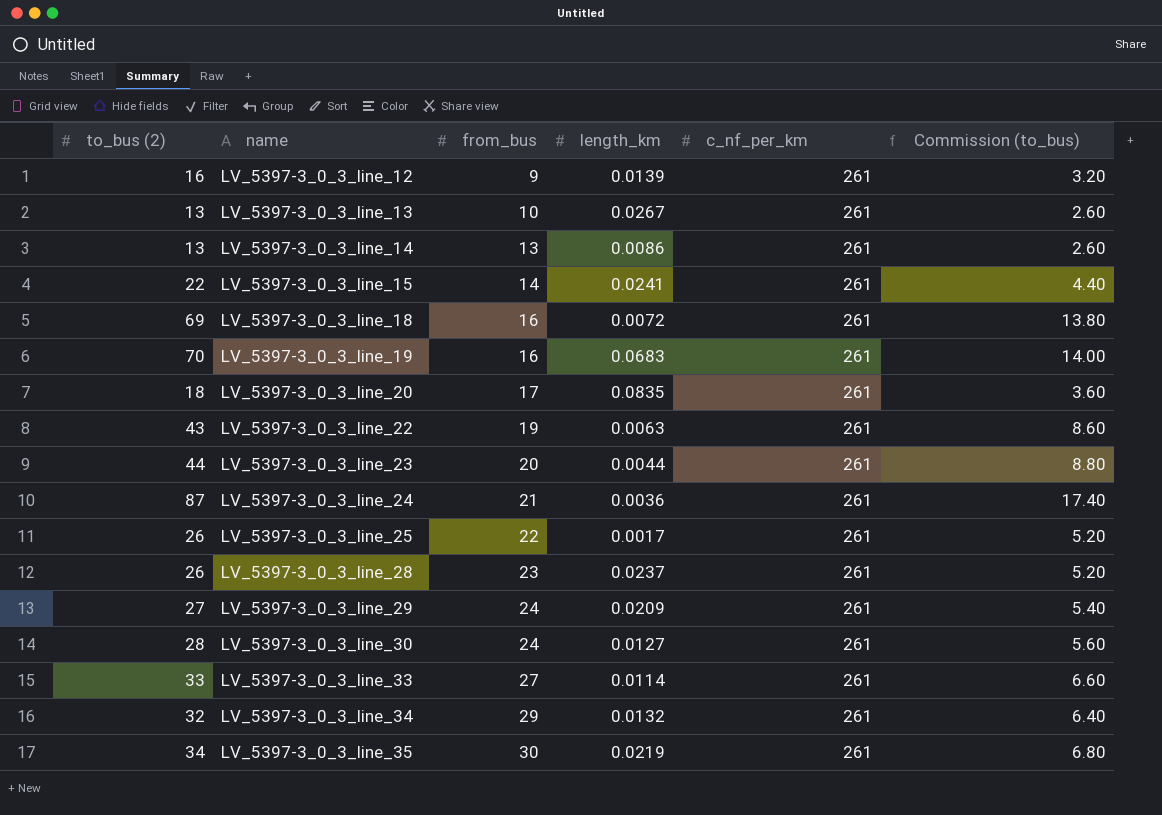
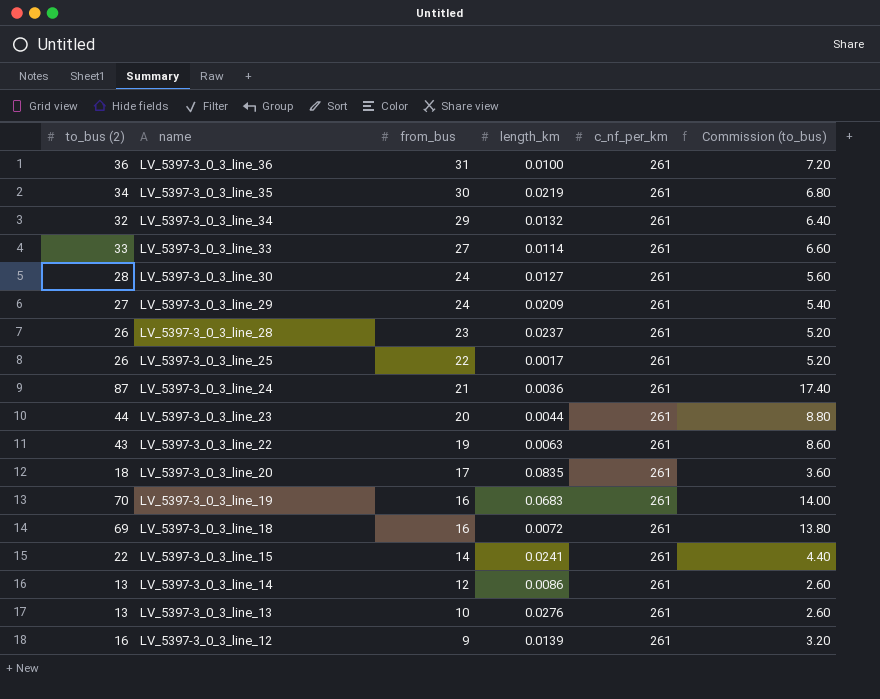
row order: name ascending -> name descending
row LV_5397-3_0_3_line_36: none -> 36 | 31 | 0.0100 | 261 | 7.20
LV_5397-3_0_3_line_14 | from_bus: 13 -> 12
LV_5397-3_0_3_line_13 | length_km: 0.0267 -> 0.0276

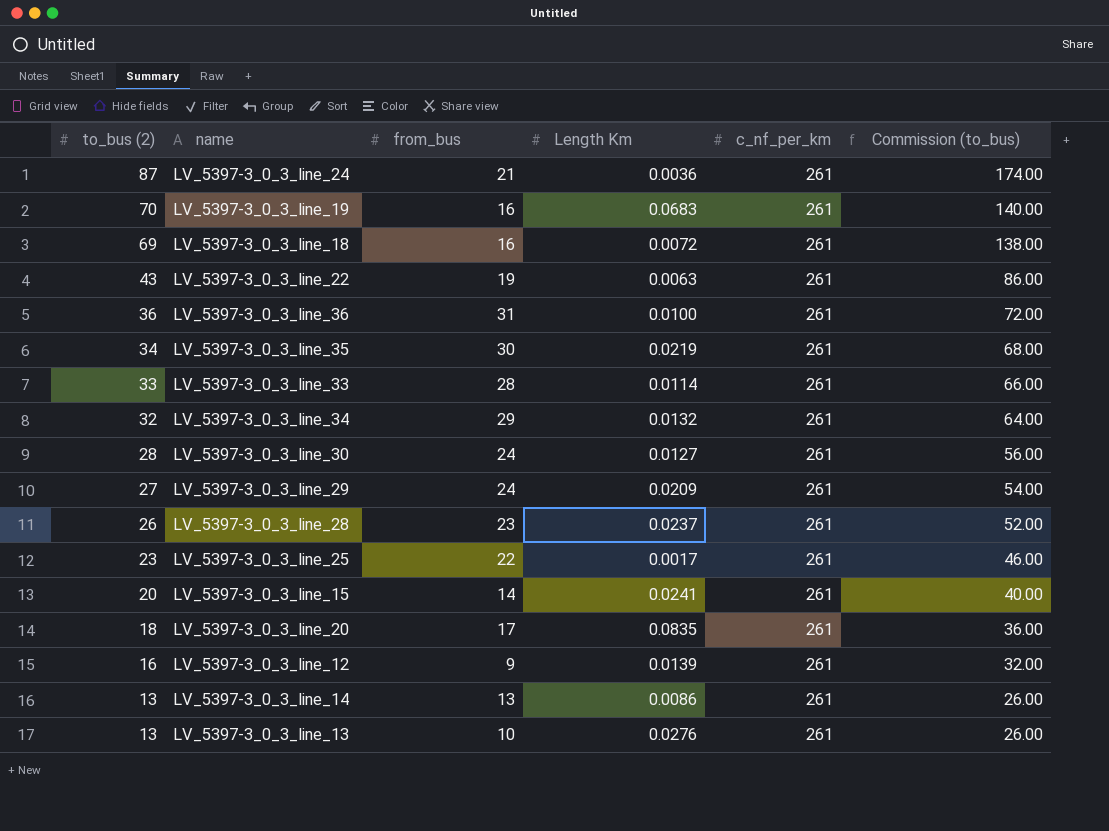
row order: name descending -> to_bus (2) descending
column name: length_km -> Length Km
column Commission (to_bus) | formula: [to_bus (2)] * 0.2 -> [to_bus (2)] * 2
row LV_5397-3_0_3_line_23: 44 | 20 | 0.0044 | 261 | 8.80 -> none
LV_5397-3_0_3_line_33 | from_bus: 27 -> 28
LV_5397-3_0_3_line_25 | to_bus (2): 26 -> 23
LV_5397-3_0_3_line_15 | to_bus (2): 22 -> 20
LV_5397-3_0_3_line_14 | from_bus: 12 -> 13

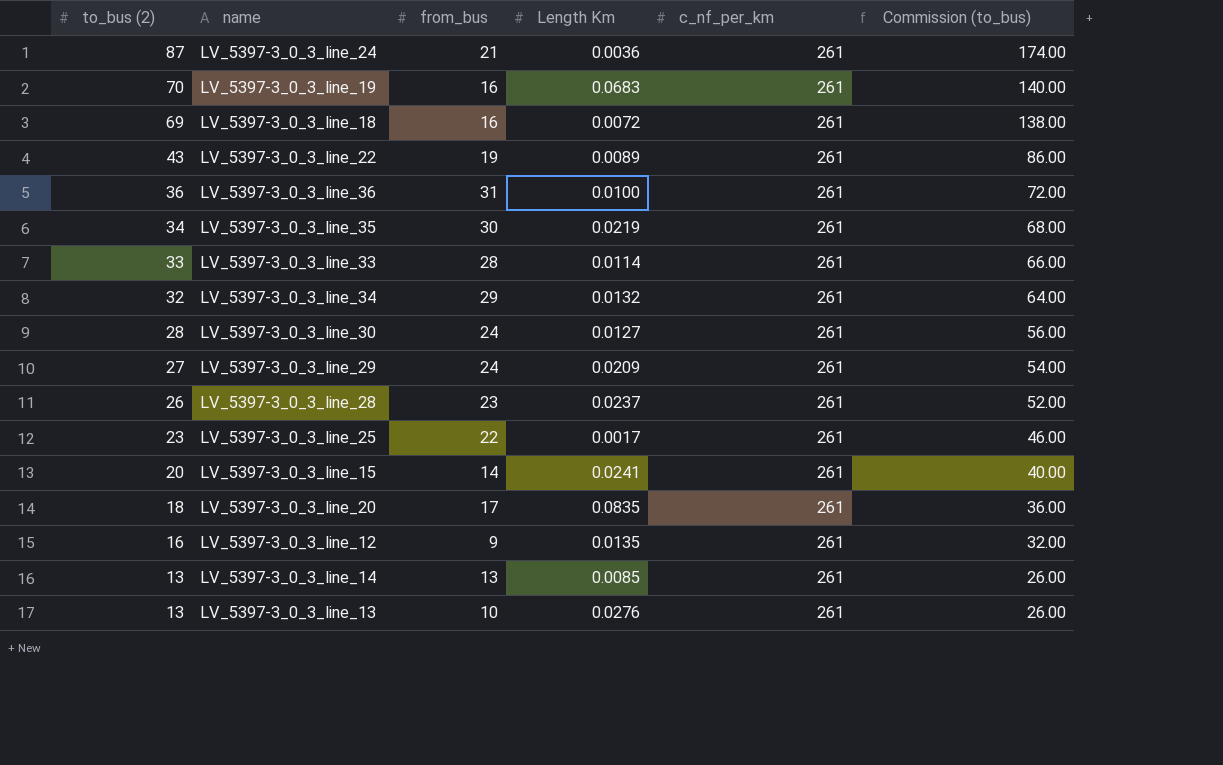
LV_5397-3_0_3_line_22 | Length Km: 0.0063 -> 0.0089
LV_5397-3_0_3_line_12 | Length Km: 0.0139 -> 0.0135
LV_5397-3_0_3_line_14 | Length Km: 0.0086 -> 0.0085

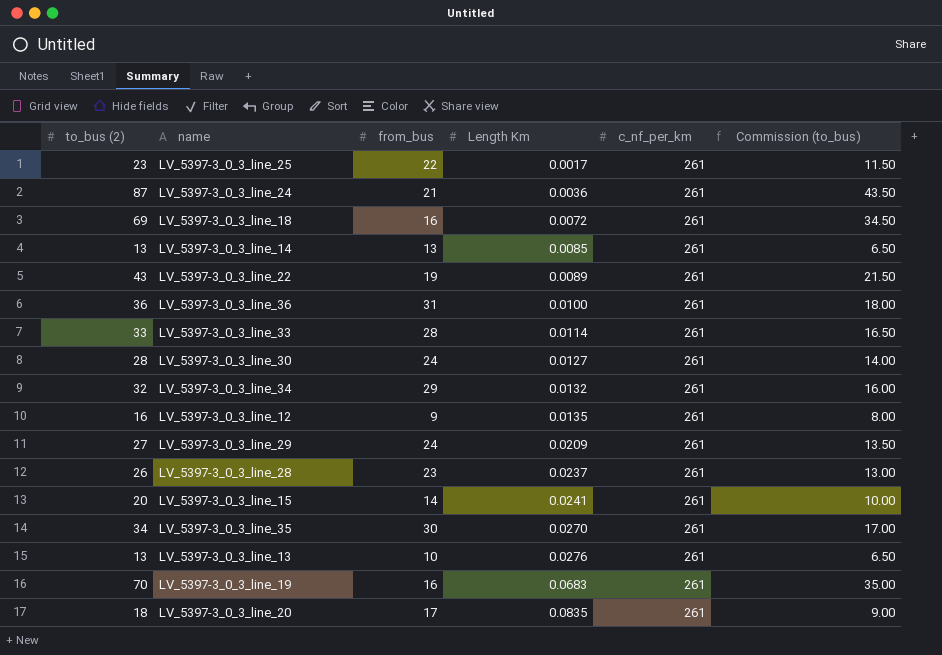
row order: to_bus (2) descending -> Length Km ascending
column Commission (to_bus) | formula: [to_bus (2)] * 2 -> [to_bus (2)] * 0.5
LV_5397-3_0_3_line_35 | Length Km: 0.0219 -> 0.0270

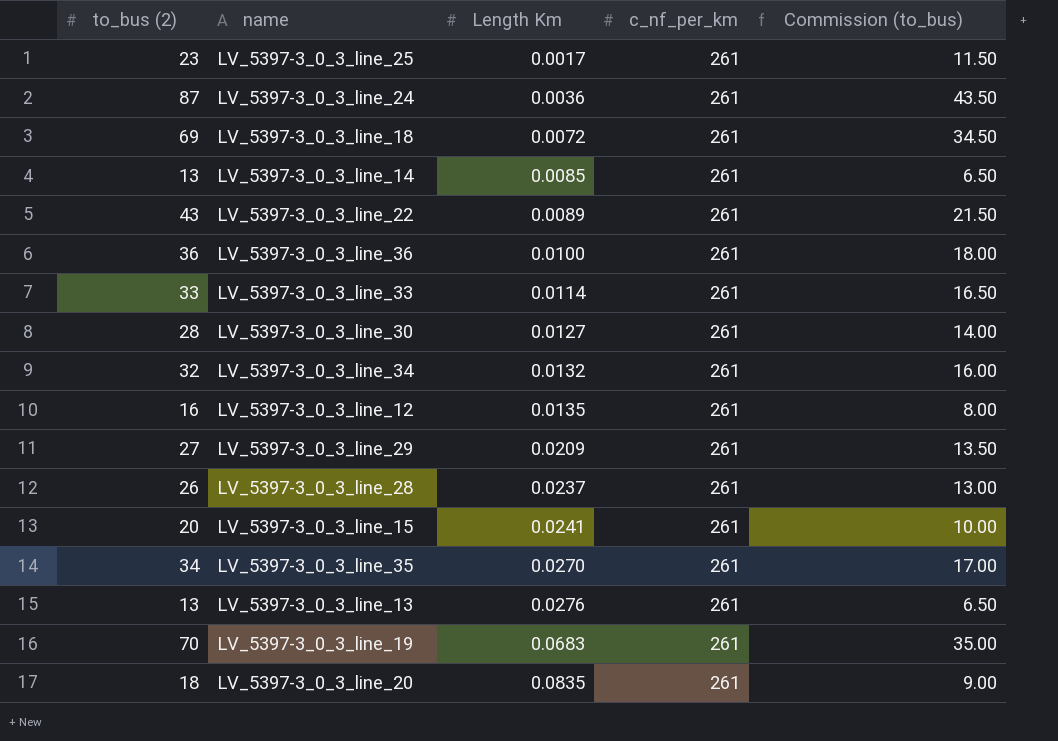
column from_bus | position: 3 -> none

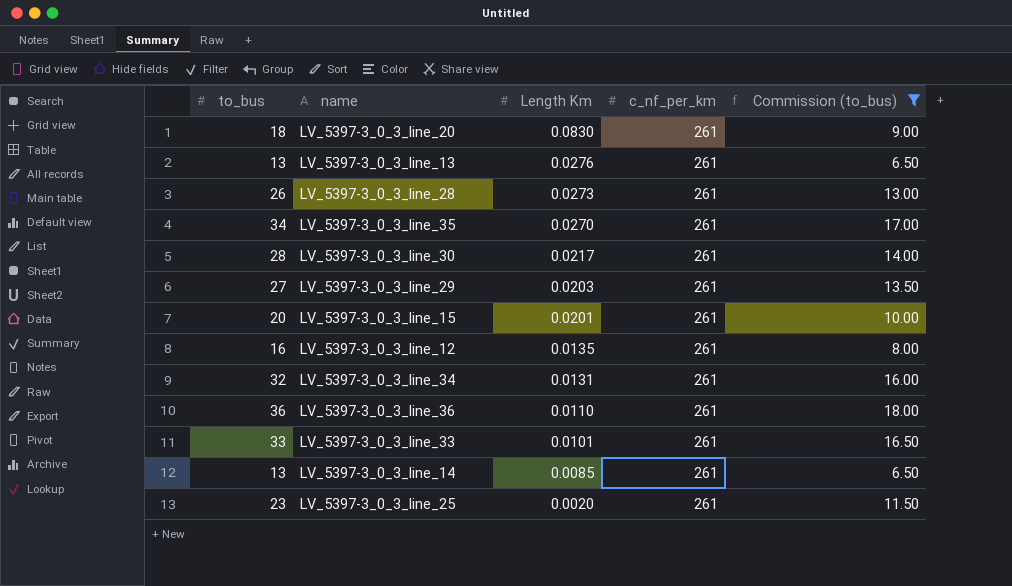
filter: none -> Commission (to_bus) <= 18.00
row order: Length Km ascending -> Length Km descending
column name: to_bus (2) -> to_bus
LV_5397-3_0_3_line_20 | Length Km: 0.0835 -> 0.0830
LV_5397-3_0_3_line_28 | Length Km: 0.0237 -> 0.0273
LV_5397-3_0_3_line_30 | Length Km: 0.0127 -> 0.0217
LV_5397-3_0_3_line_29 | Length Km: 0.0209 -> 0.0203
LV_5397-3_0_3_line_15 | Length Km: 0.0241 -> 0.0201
LV_5397-3_0_3_line_34 | Length Km: 0.0132 -> 0.0131
LV_5397-3_0_3_line_36 | Length Km: 0.0100 -> 0.0110
LV_5397-3_0_3_line_33 | Length Km: 0.0114 -> 0.0101
LV_5397-3_0_3_line_25 | Length Km: 0.0017 -> 0.0020

